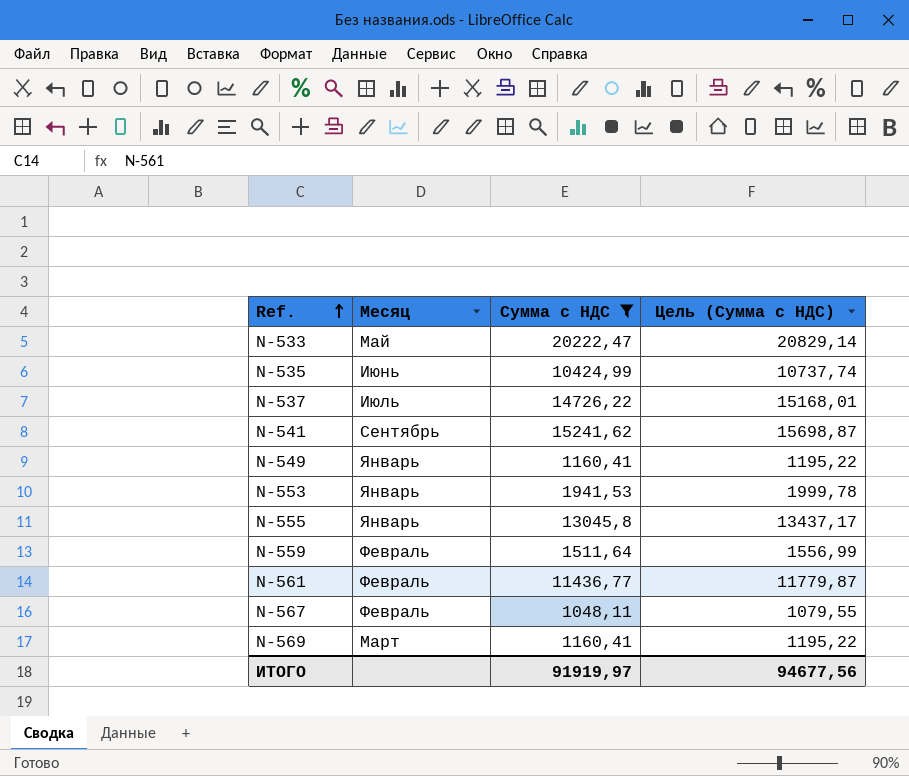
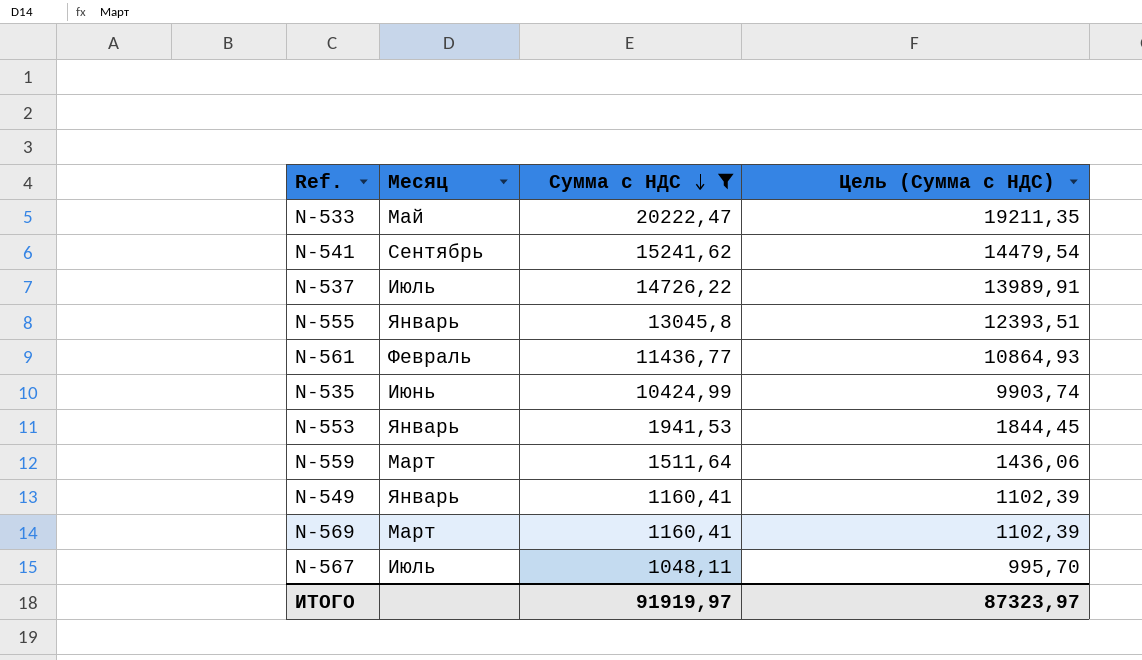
row order: Ref. ascending -> Сумма с НДС descending
column Цель (Сумма с НДС) | formula: [Сумма с НДС] * 1,03 -> [Сумма с НДС] * 0,95
N-559 | Месяц: Февраль -> Март
N-567 | Месяц: Февраль -> Июль
ИТОГО | Цель (Сумма с НДС): 94677,56 -> 87323,97

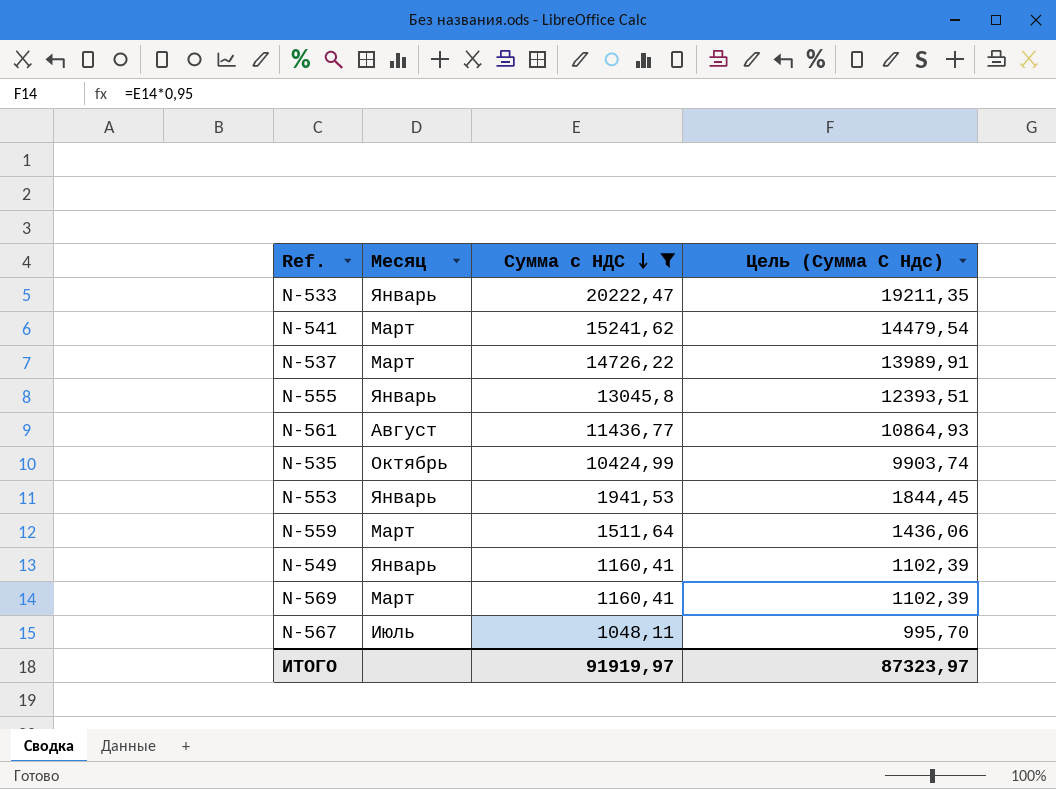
column name: Цель (Сумма с НДС) -> Цель (Сумма С Ндс)
N-533 | Месяц: Май -> Январь
N-541 | Месяц: Сентябрь -> Март
N-537 | Месяц: Июль -> Март
N-561 | Месяц: Февраль -> Август
N-535 | Месяц: Июнь -> Октябрь

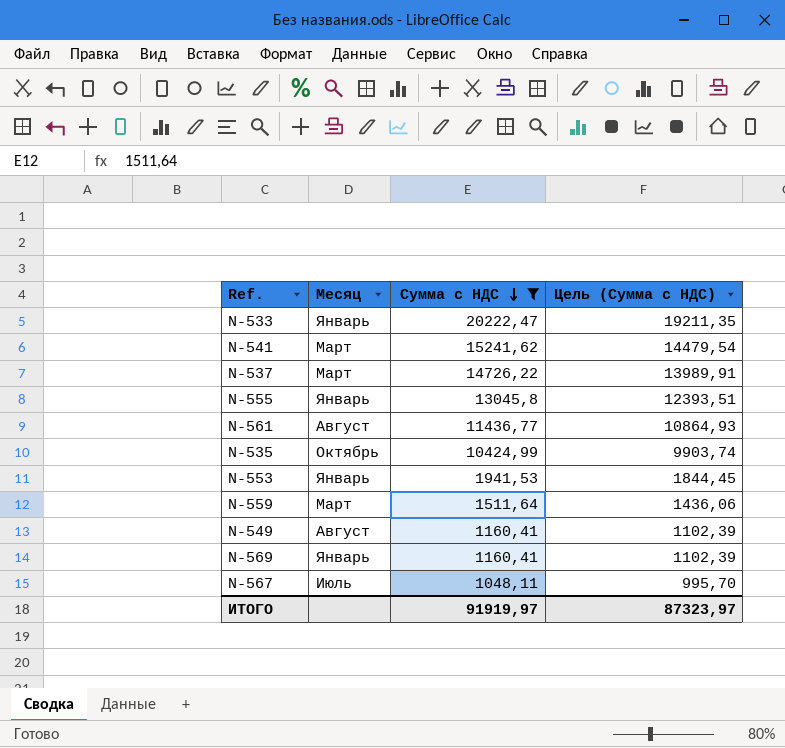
column name: Цель (Сумма С Ндс) -> Цель (Сумма с НДС)
N-549 | Месяц: Январь -> Август
N-569 | Месяц: Март -> Январь

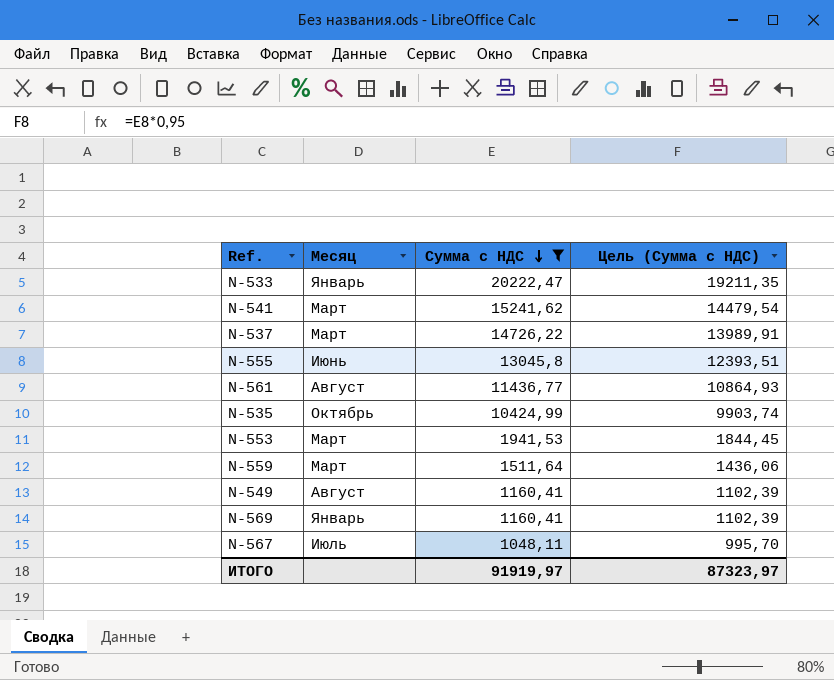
N-555 | Месяц: Январь -> Июнь
N-553 | Месяц: Январь -> Март

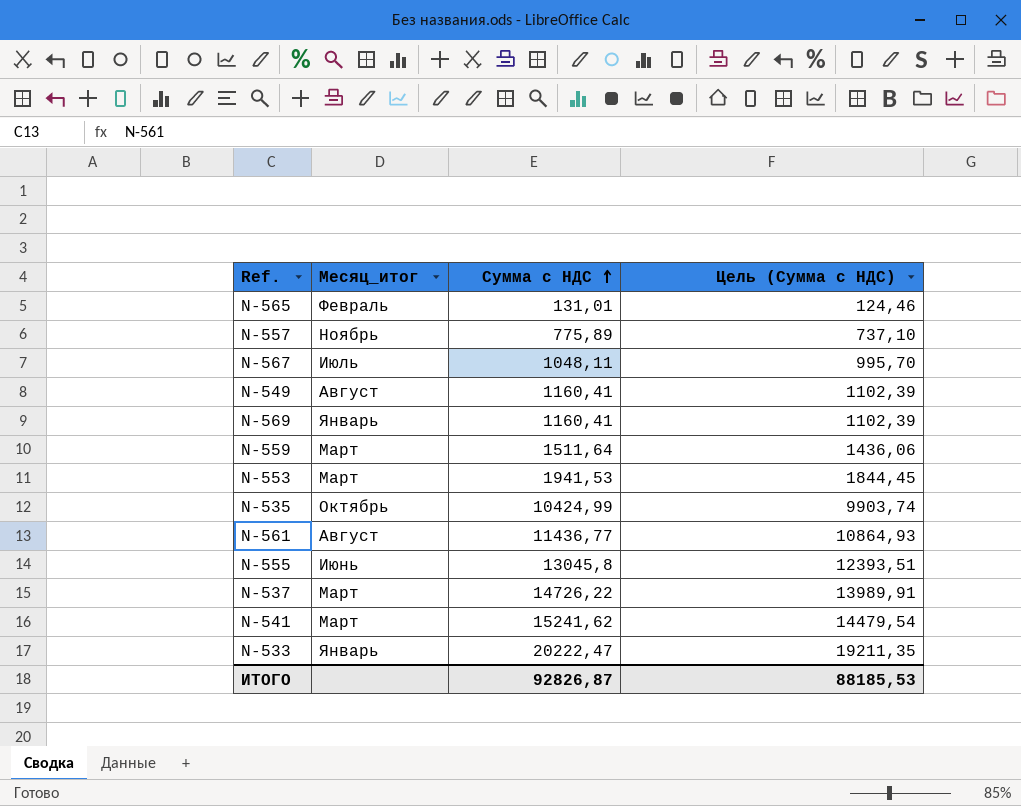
filter: Сумма с НДС >= 1048,11 -> none
row order: Сумма с НДС descending -> Сумма с НДС ascending
column name: Месяц -> Месяц_итог
ИТОГО | Сумма с НДС: 91919,97 -> 92826,87
ИТОГО | Цель (Сумма с НДС): 87323,97 -> 88185,53

